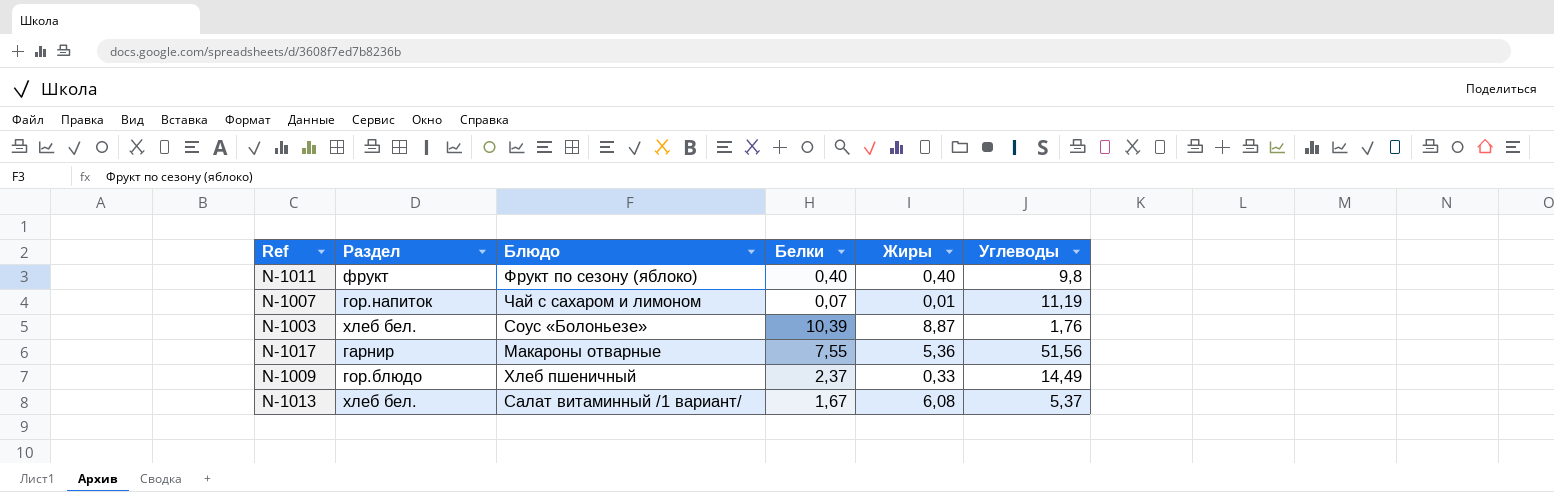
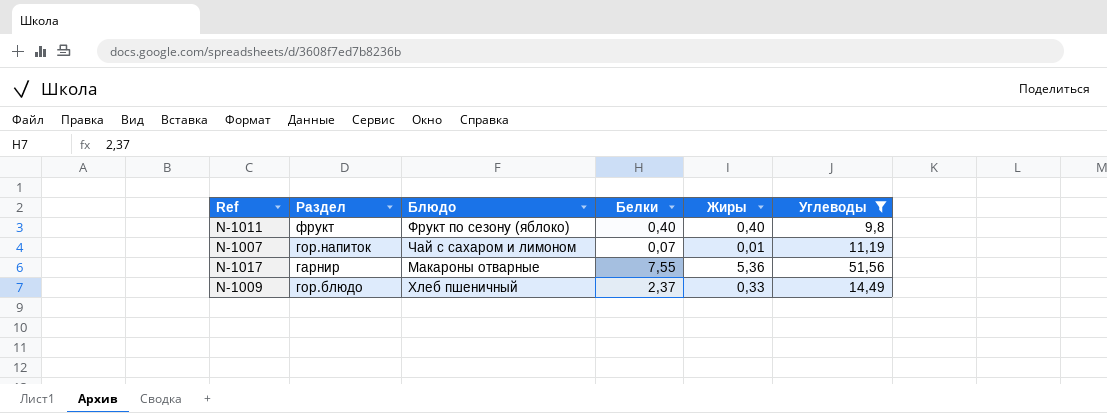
filter: none -> Углеводы >= 9,8

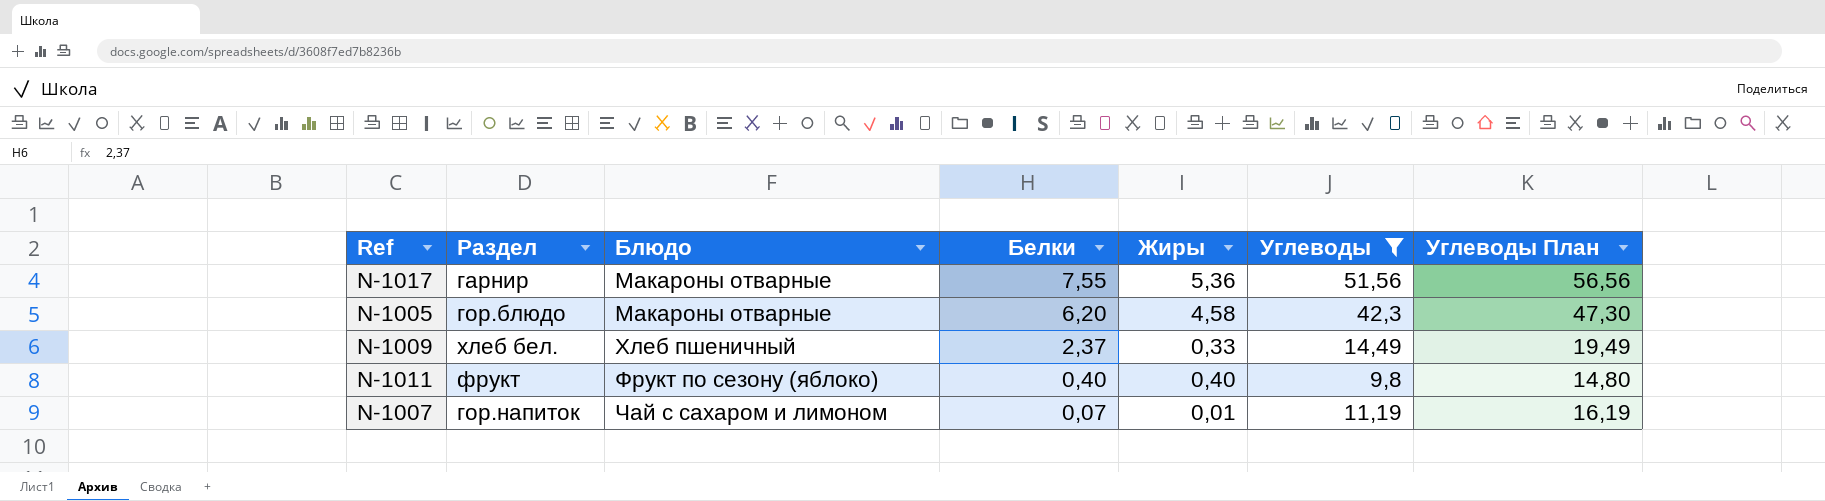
row order: none -> Белки descending
column Углеводы План | formula: none -> [Углеводы] + 5
row N-1005: none -> гор.блюдо | Макароны отварные | 6,20 | 4,58 | 42,3 | 47,30
N-1009 | Раздел: гор.блюдо -> хлеб бел.

